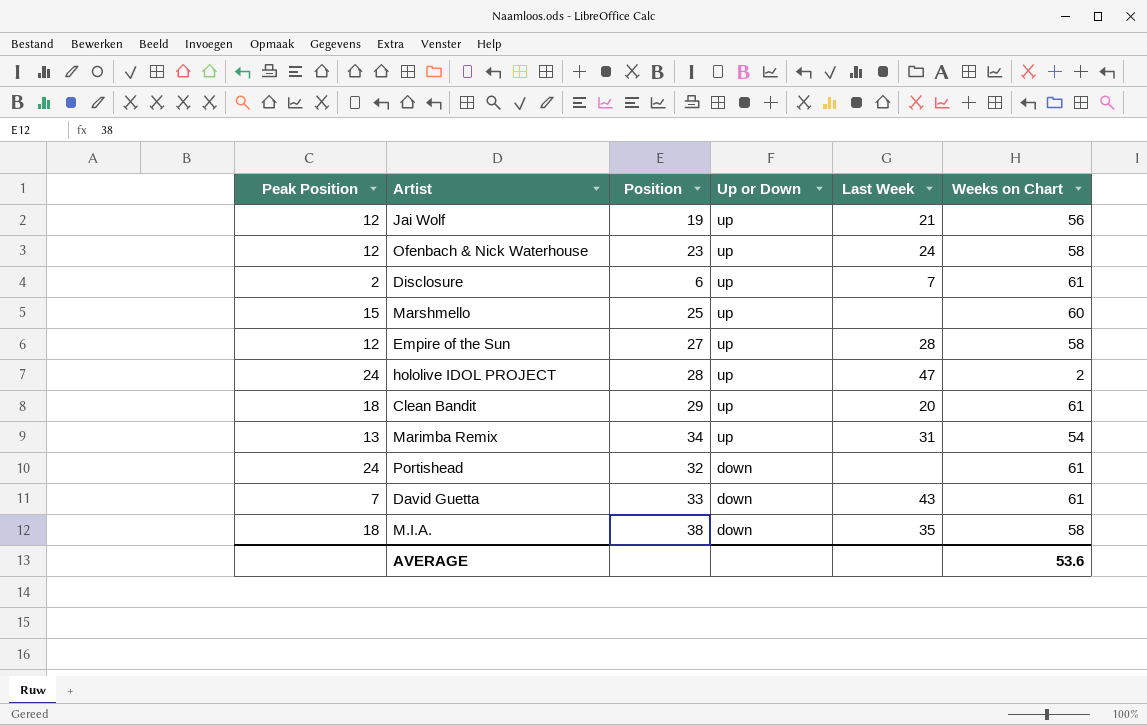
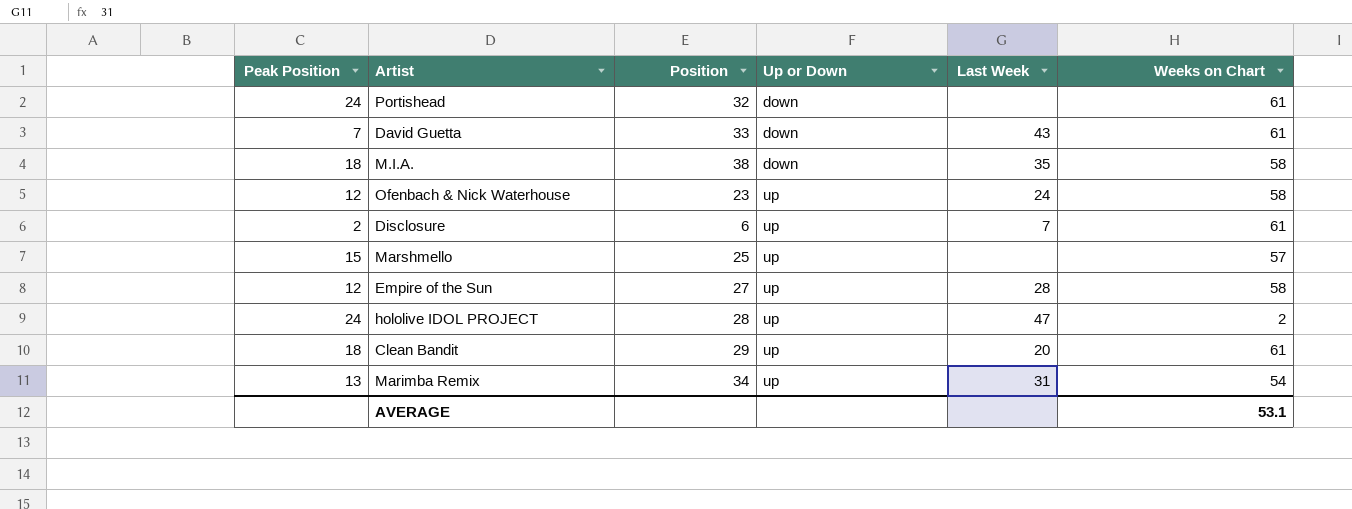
row order: Up or Down descending -> Up or Down ascending
row Jai Wolf: 12 | 19 | up | 21 | 56 -> none
Marshmello | Weeks on Chart: 60 -> 57
AVERAGE | Weeks on Chart: 53.6 -> 53.1

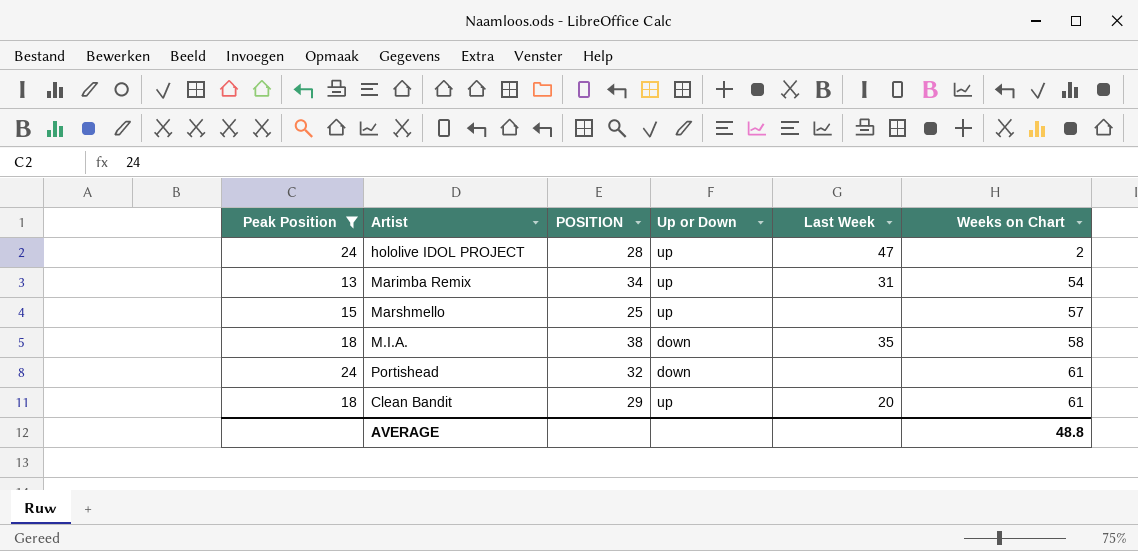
filter: none -> Peak Position >= 13
row order: Up or Down ascending -> Weeks on Chart ascending
column name: Position -> POSITION
AVERAGE | Weeks on Chart: 53.1 -> 48.8

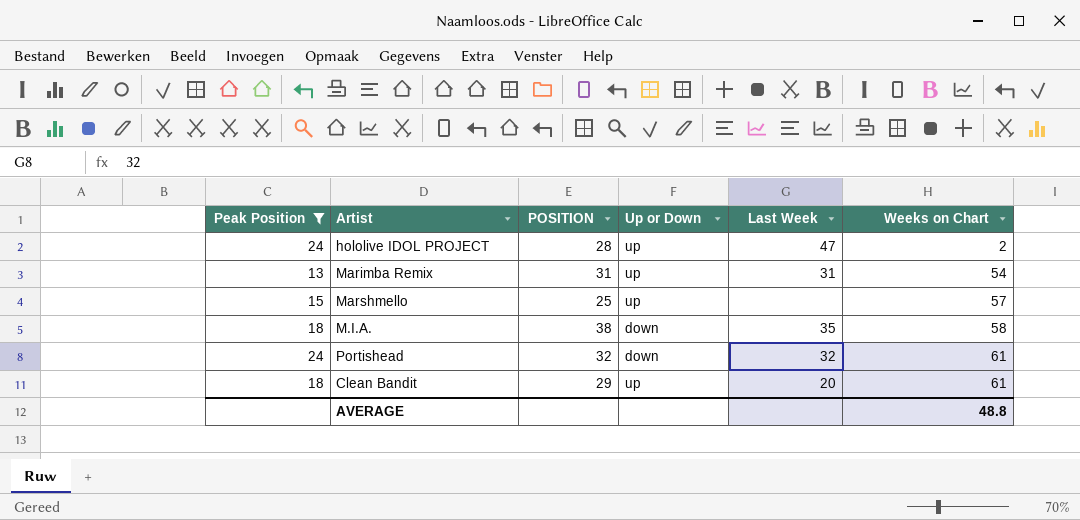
Marimba Remix | POSITION: 34 -> 31
Portishead | Last Week: none -> 32

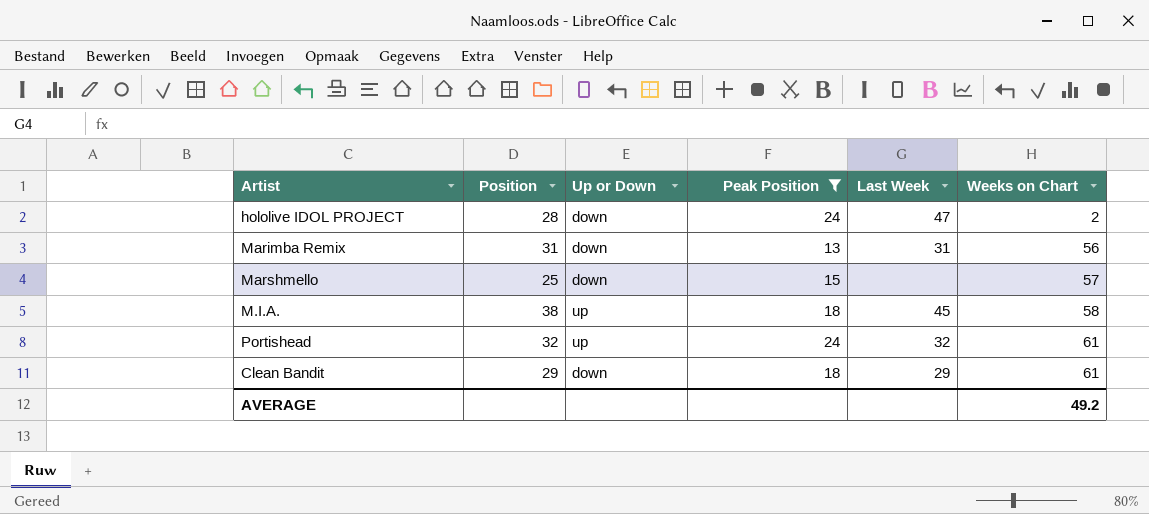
column name: POSITION -> Position
column Peak Position | position: 1 -> 4
hololive IDOL PROJECT | Up or Down: up -> down
Marimba Remix | Up or Down: up -> down
Marimba Remix | Weeks on Chart: 54 -> 56
Marshmello | Up or Down: up -> down
M.I.A. | Up or Down: down -> up
M.I.A. | Last Week: 35 -> 45
Portishead | Up or Down: down -> up
Clean Bandit | Up or Down: up -> down
Clean Bandit | Last Week: 20 -> 29
AVERAGE | Weeks on Chart: 48.8 -> 49.2

